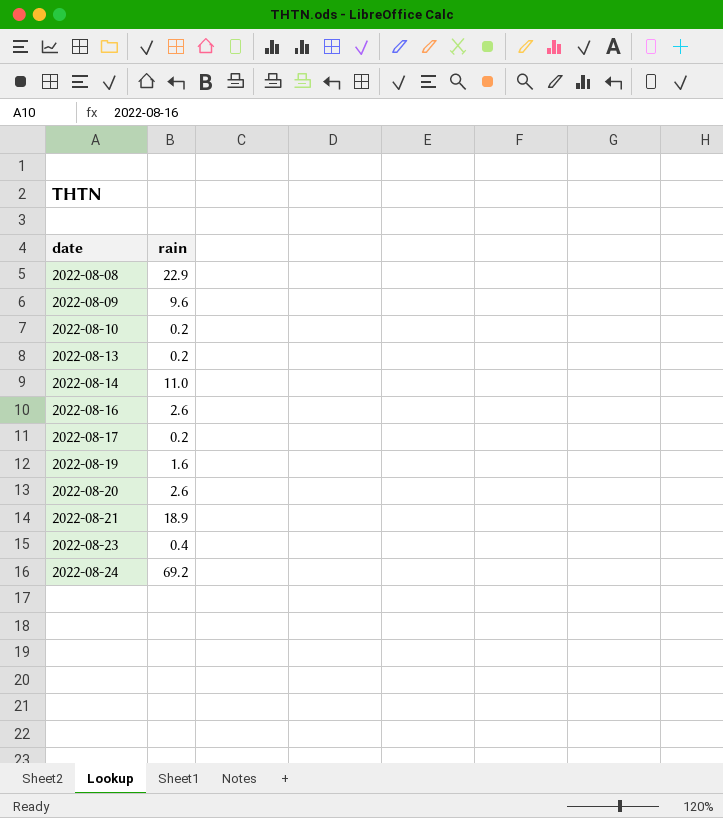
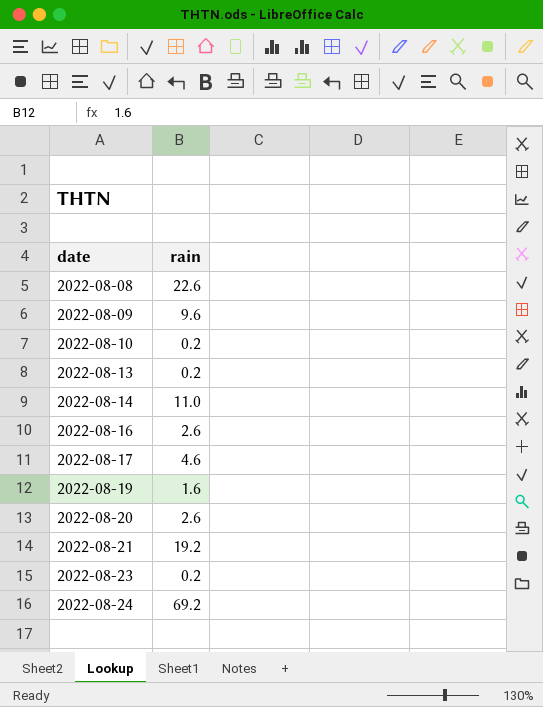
2022-08-08 | rain: 22.9 -> 22.6
2022-08-17 | rain: 0.2 -> 4.6
2022-08-21 | rain: 18.9 -> 19.2
2022-08-23 | rain: 0.4 -> 0.2

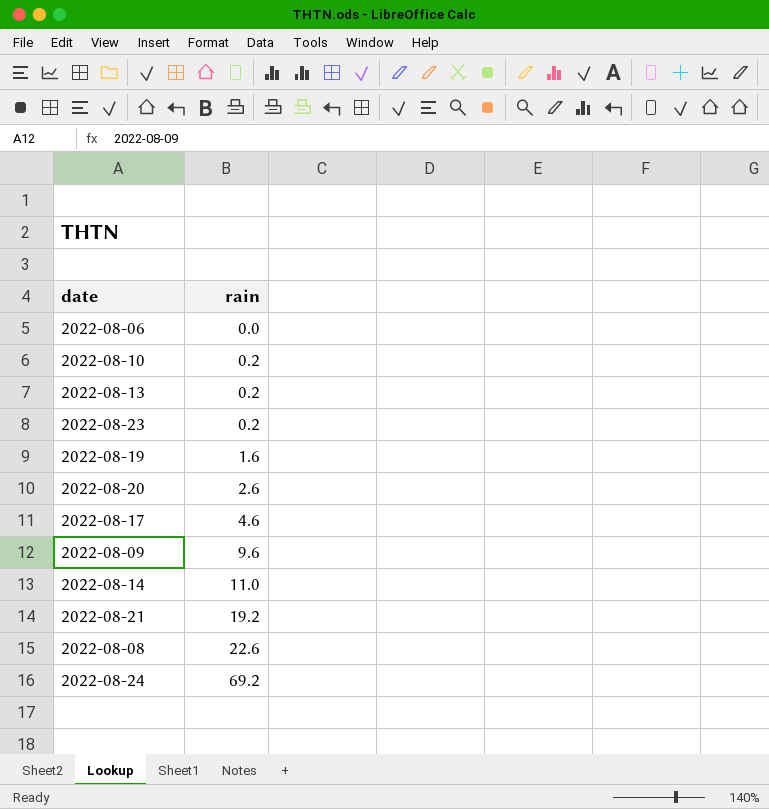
row order: date ascending -> rain ascending
row 2022-08-16: 2.6 -> none
row 2022-08-06: none -> 0.0

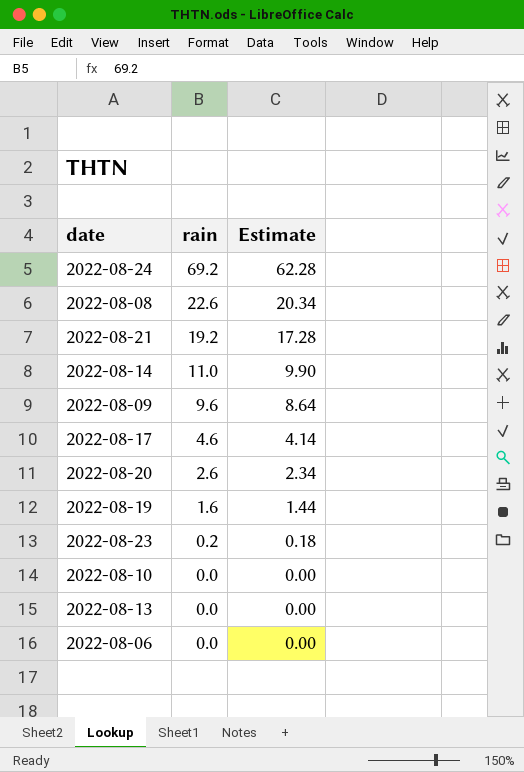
row order: rain ascending -> rain descending
column Estimate | formula: none -> [rain] * 0.9
2022-08-10 | rain: 0.2 -> 0.0
2022-08-13 | rain: 0.2 -> 0.0

